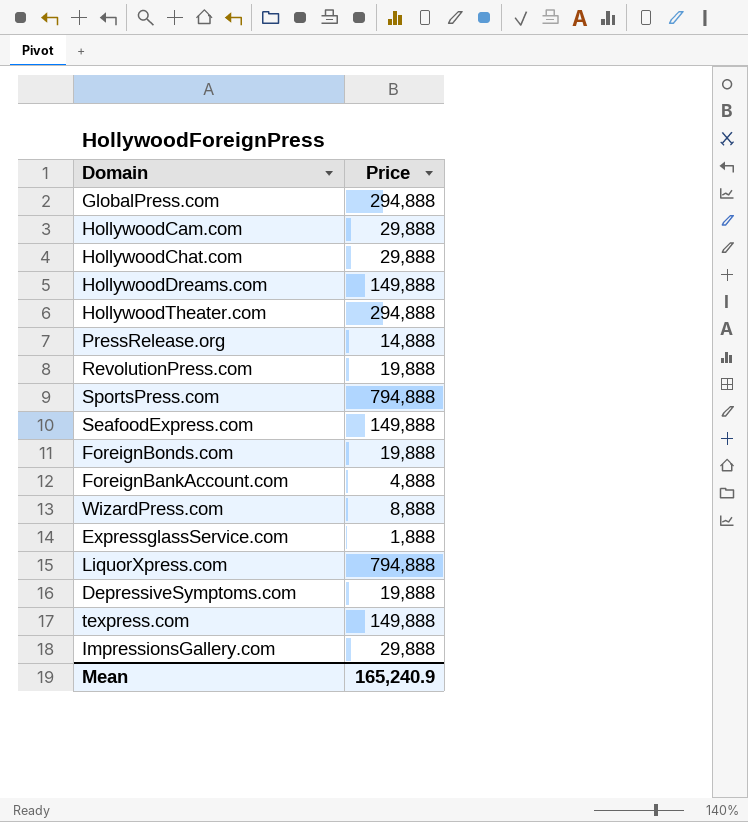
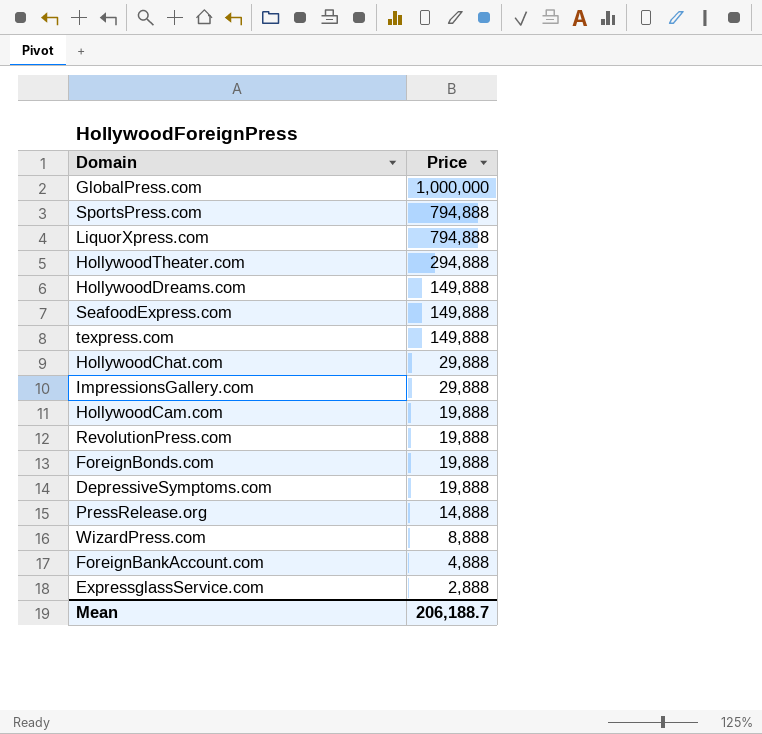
row order: none -> Price descending
GlobalPress.com | Price: 294,888 -> 1,000,000
HollywoodCam.com | Price: 29,888 -> 19,888
ExpressglassService.com | Price: 1,888 -> 2,888
Mean | Price: 165,240.9 -> 206,188.7

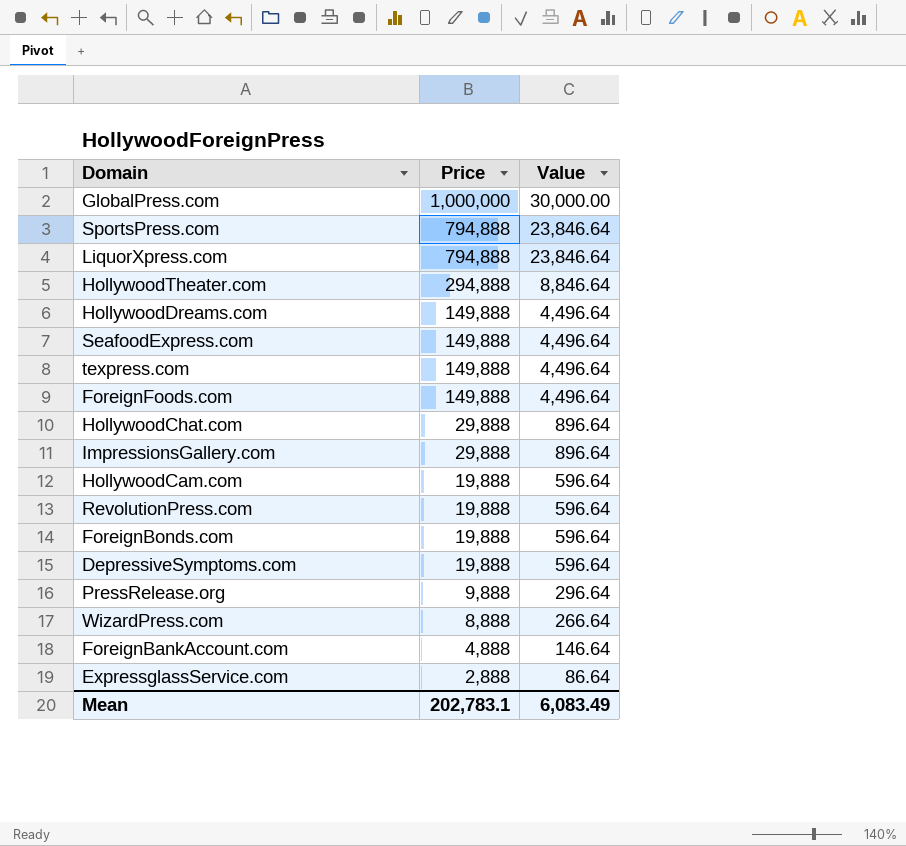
column Value | formula: none -> [Price] * 0.03
row ForeignFoods.com: none -> 149,888 | 4,496.64
PressRelease.org | Price: 14,888 -> 9,888
Mean | Price: 206,188.7 -> 202,783.1

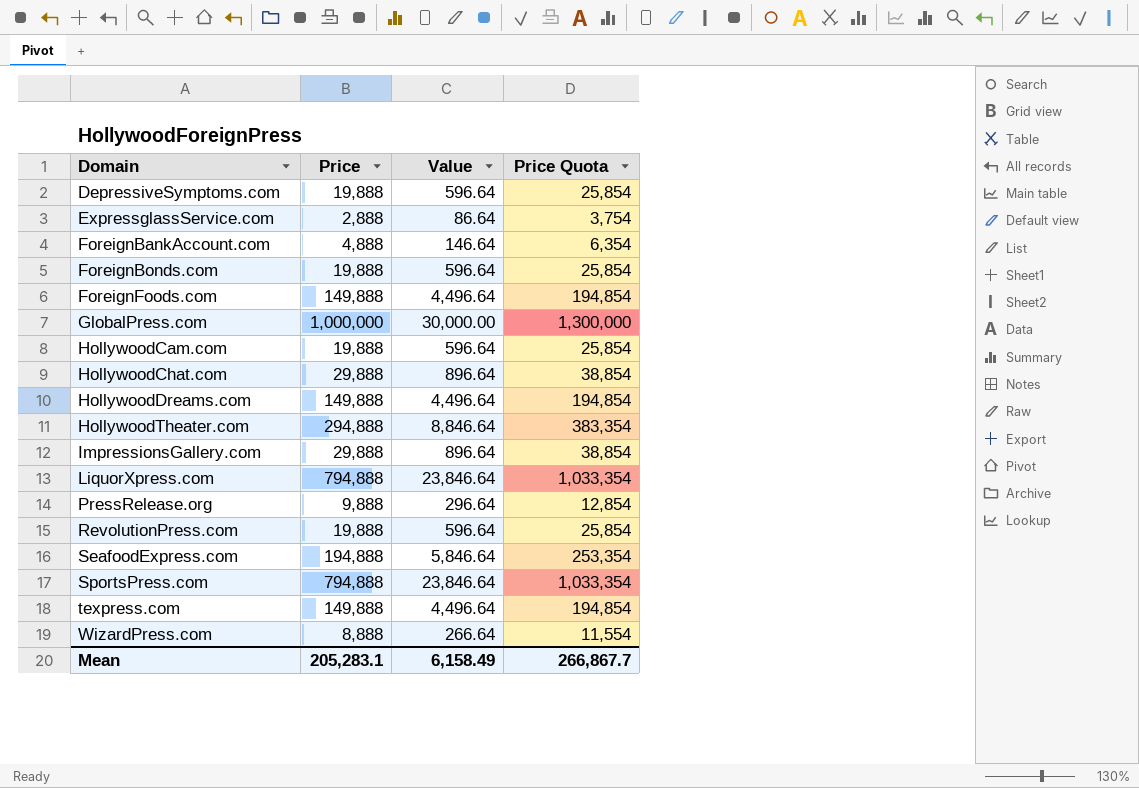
row order: Price descending -> Domain ascending
column Price Quota | formula: none -> [Price] * 1.3
SeafoodExpress.com | Price: 149,888 -> 194,888
SeafoodExpress.com | Value: 4,496.64 -> 5,846.64
Mean | Price: 202,783.1 -> 205,283.1
Mean | Value: 6,083.49 -> 6,158.49

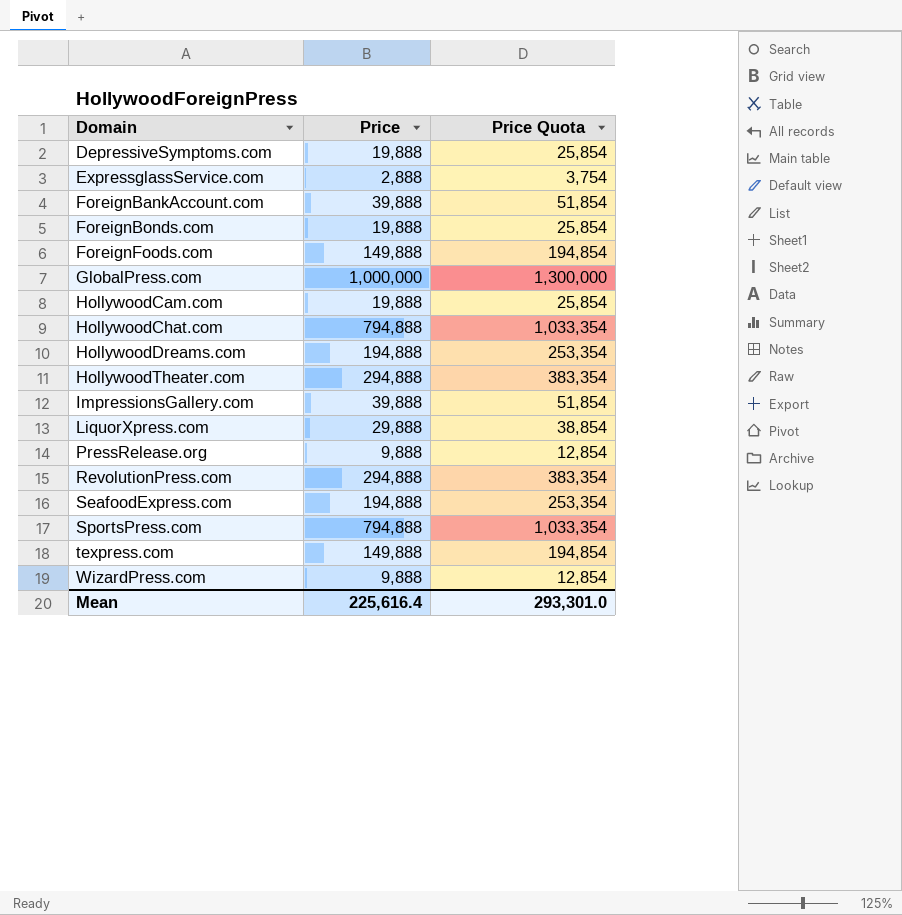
column Value | formula: [Price] * 0.03 -> none
ForeignBankAccount.com | Price: 4,888 -> 39,888
ForeignBankAccount.com | Price Quota: 6,354 -> 51,854
HollywoodChat.com | Price: 29,888 -> 794,888
HollywoodChat.com | Price Quota: 38,854 -> 1,033,354
HollywoodDreams.com | Price: 149,888 -> 194,888
HollywoodDreams.com | Price Quota: 194,854 -> 253,354
ImpressionsGallery.com | Price: 29,888 -> 39,888
ImpressionsGallery.com | Price Quota: 38,854 -> 51,854
LiquorXpress.com | Price: 794,888 -> 29,888
LiquorXpress.com | Price Quota: 1,033,354 -> 38,854
RevolutionPress.com | Price: 19,888 -> 294,888
RevolutionPress.com | Price Quota: 25,854 -> 383,354
WizardPress.com | Price: 8,888 -> 9,888
WizardPress.com | Price Quota: 11,554 -> 12,854
Mean | Price: 205,283.1 -> 225,616.4
Mean | Price Quota: 266,867.7 -> 293,301.0

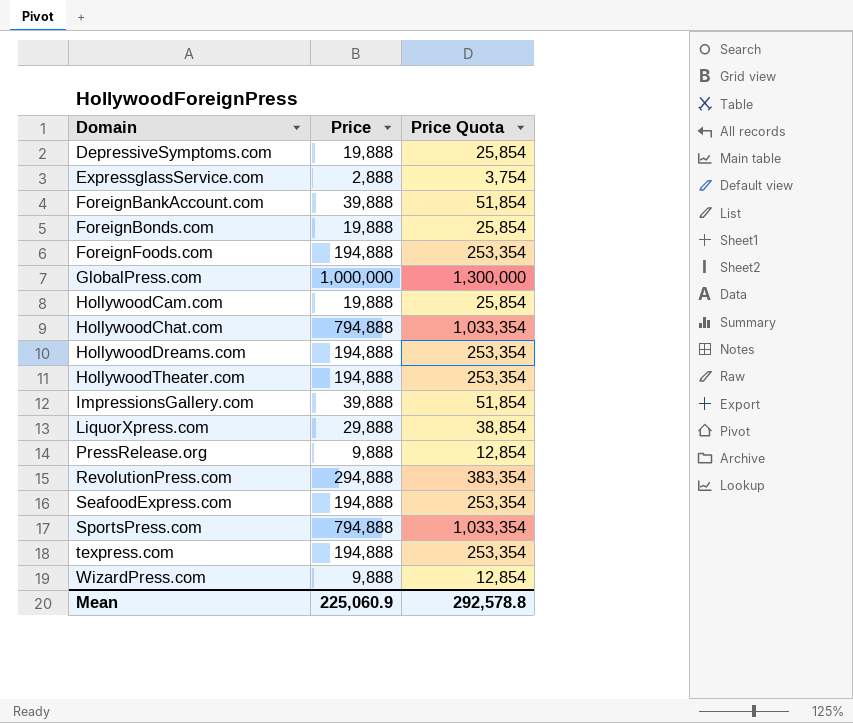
ForeignFoods.com | Price: 149,888 -> 194,888
ForeignFoods.com | Price Quota: 194,854 -> 253,354
HollywoodTheater.com | Price: 294,888 -> 194,888
HollywoodTheater.com | Price Quota: 383,354 -> 253,354
texpress.com | Price: 149,888 -> 194,888
texpress.com | Price Quota: 194,854 -> 253,354
Mean | Price: 225,616.4 -> 225,060.9
Mean | Price Quota: 293,301.0 -> 292,578.8

